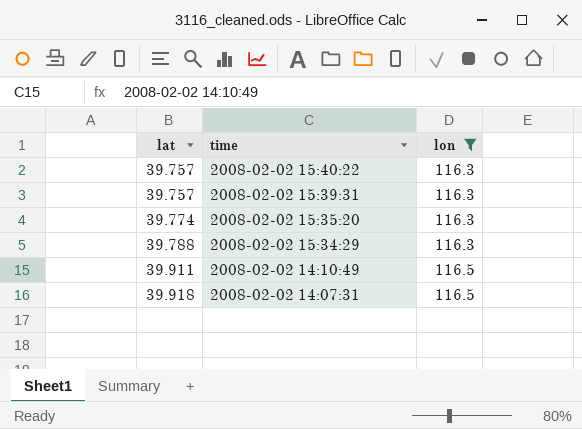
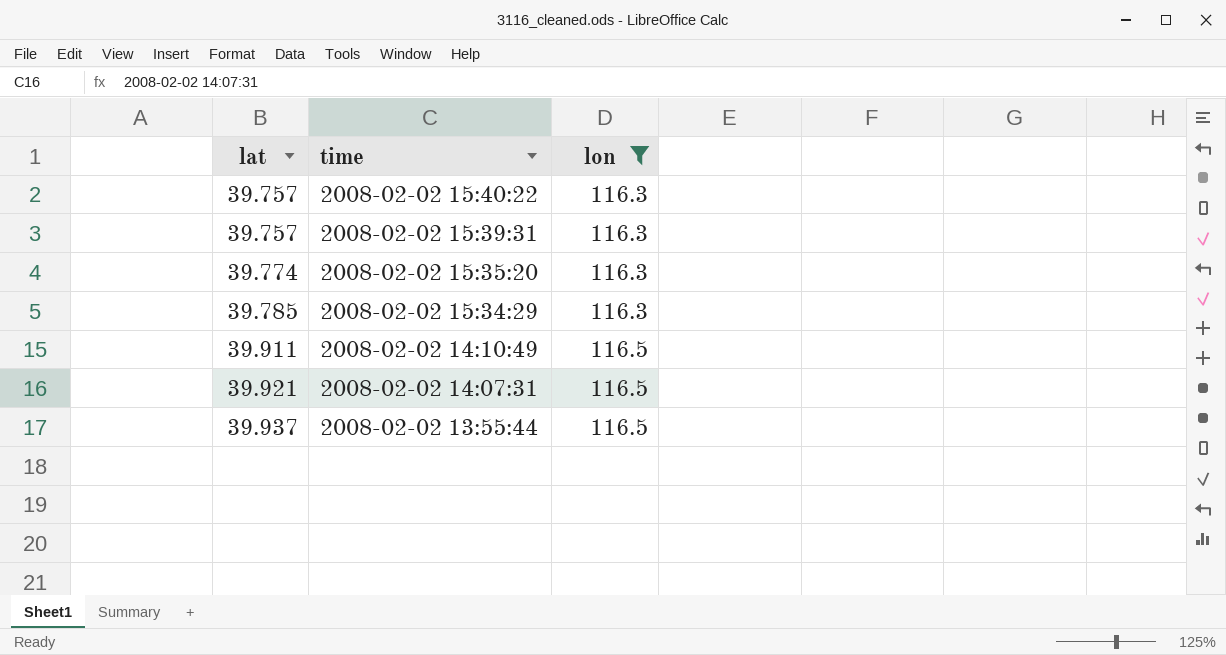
2008-02-02 15:34:29 | lat: 39.788 -> 39.785
2008-02-02 14:07:31 | lat: 39.918 -> 39.921
row 2008-02-02 13:55:44: none -> 39.937 | 116.5

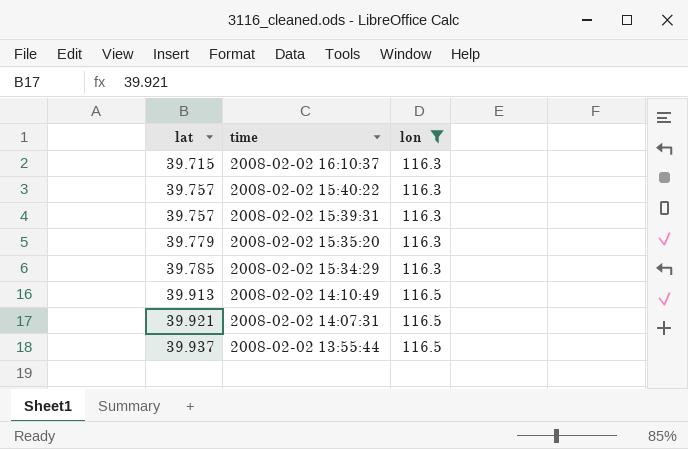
row 2008-02-02 16:10:37: none -> 39.715 | 116.3
2008-02-02 15:35:20 | lat: 39.774 -> 39.779
2008-02-02 14:10:49 | lat: 39.911 -> 39.913

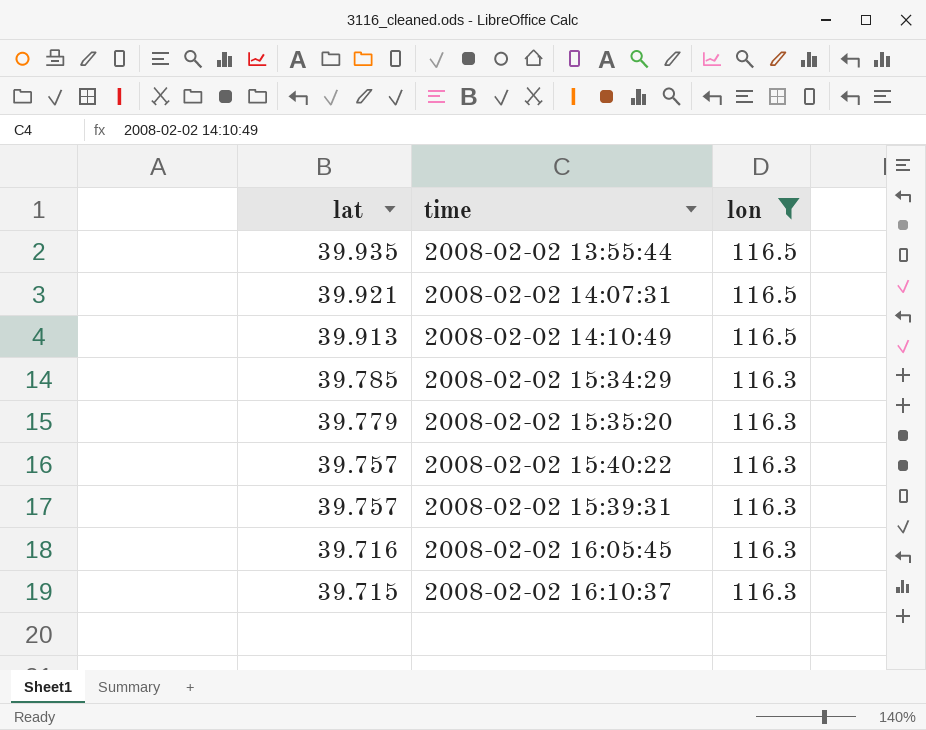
row order: lat ascending -> lat descending
2008-02-02 13:55:44 | lat: 39.937 -> 39.935
row 2008-02-02 16:05:45: none -> 39.716 | 116.3

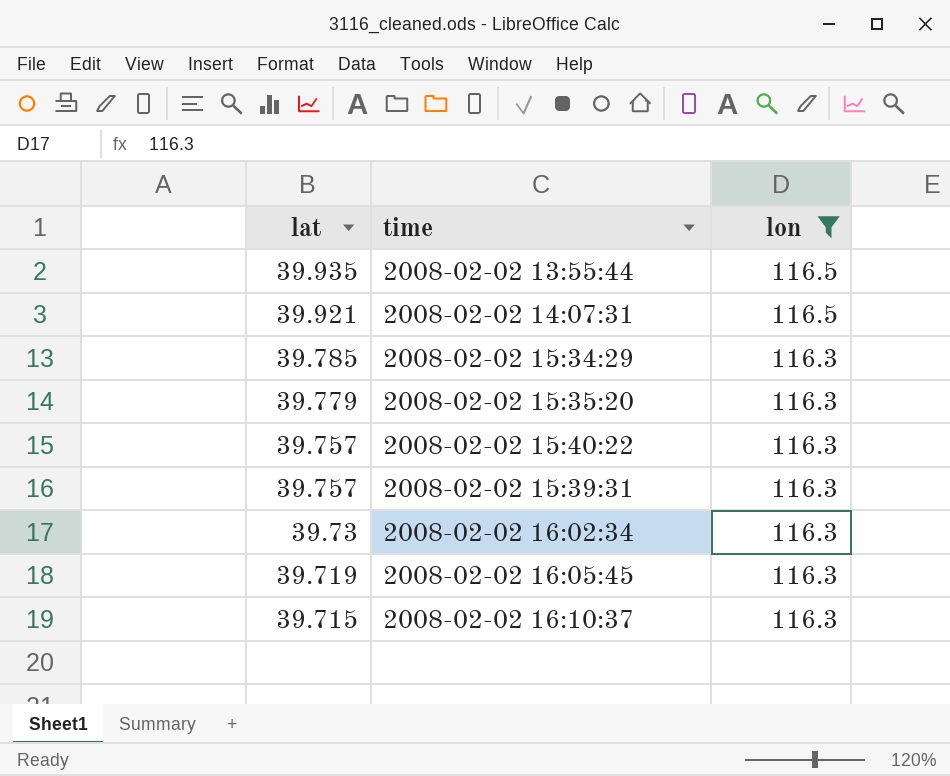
row 2008-02-02 14:10:49: 39.913 | 116.5 -> none
row 2008-02-02 16:02:34: none -> 39.73 | 116.3
2008-02-02 16:05:45 | lat: 39.716 -> 39.719

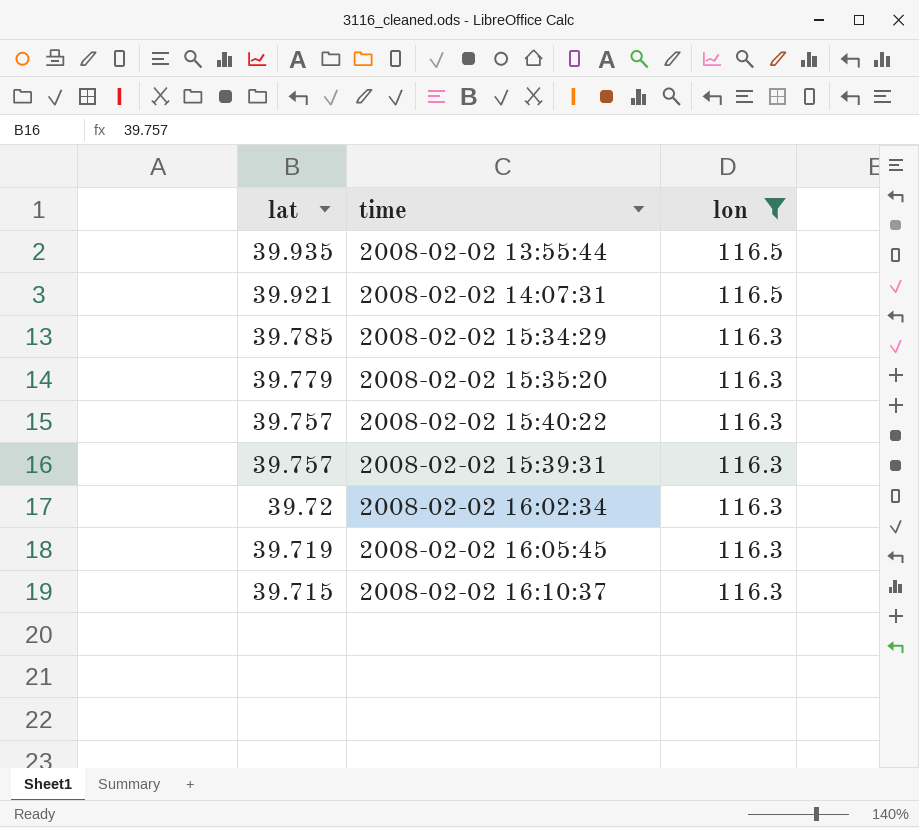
2008-02-02 16:02:34 | lat: 39.73 -> 39.72

